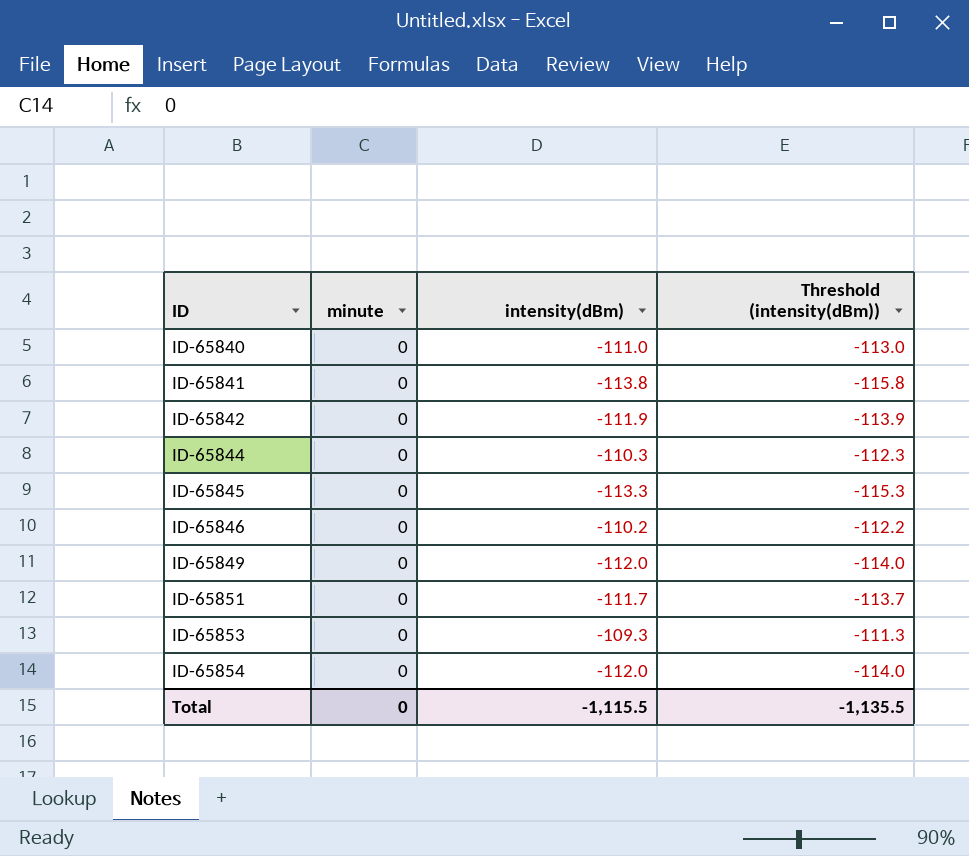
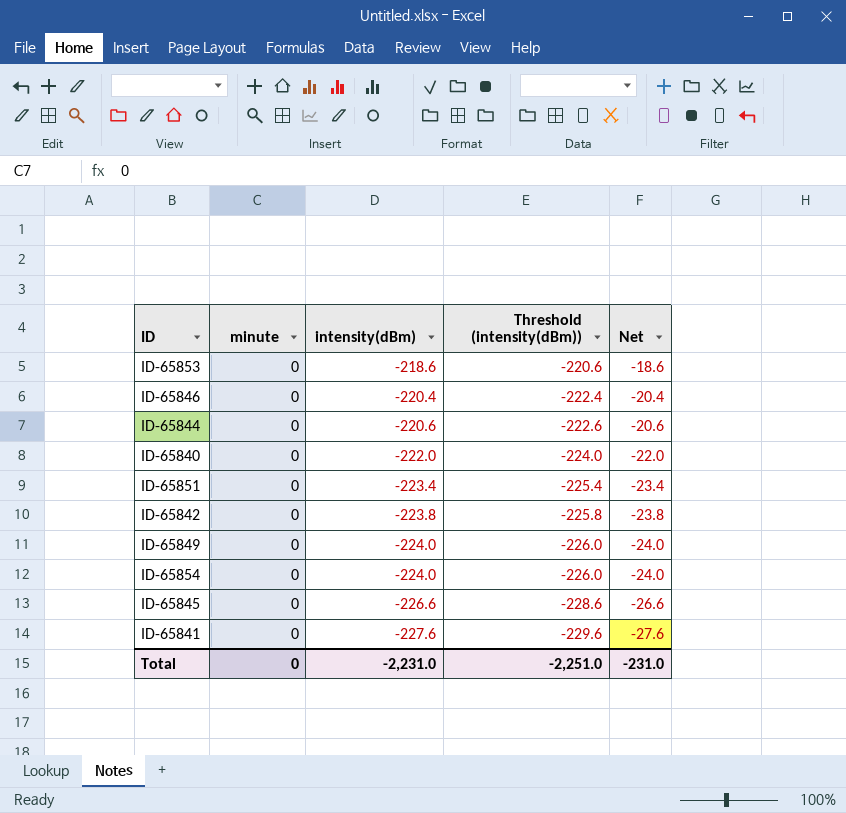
row order: ID ascending -> intensity(dBm) descending
column Net | formula: none -> [intensity(dBm)] + 200
ID-65853 | intensity(dBm): -109.3 -> -218.6
ID-65853 | Threshold (intensity(dBm)): -111.3 -> -220.6
ID-65846 | intensity(dBm): -110.2 -> -220.4
ID-65846 | Threshold (intensity(dBm)): -112.2 -> -222.4
ID-65844 | intensity(dBm): -110.3 -> -220.6
ID-65844 | Threshold (intensity(dBm)): -112.3 -> -222.6
ID-65840 | intensity(dBm): -111.0 -> -222.0
ID-65840 | Threshold (intensity(dBm)): -113.0 -> -224.0
ID-65851 | intensity(dBm): -111.7 -> -223.4
ID-65851 | Threshold (intensity(dBm)): -113.7 -> -225.4
ID-65842 | intensity(dBm): -111.9 -> -223.8
ID-65842 | Threshold (intensity(dBm)): -113.9 -> -225.8
ID-65849 | intensity(dBm): -112.0 -> -224.0
ID-65849 | Threshold (intensity(dBm)): -114.0 -> -226.0
ID-65854 | intensity(dBm): -112.0 -> -224.0
ID-65854 | Threshold (intensity(dBm)): -114.0 -> -226.0
ID-65845 | intensity(dBm): -113.3 -> -226.6
ID-65845 | Threshold (intensity(dBm)): -115.3 -> -228.6
ID-65841 | intensity(dBm): -113.8 -> -227.6
ID-65841 | Threshold (intensity(dBm)): -115.8 -> -229.6
Total | intensity(dBm): -1,115.5 -> -2,231.0
Total | Threshold (intensity(dBm)): -1,135.5 -> -2,251.0

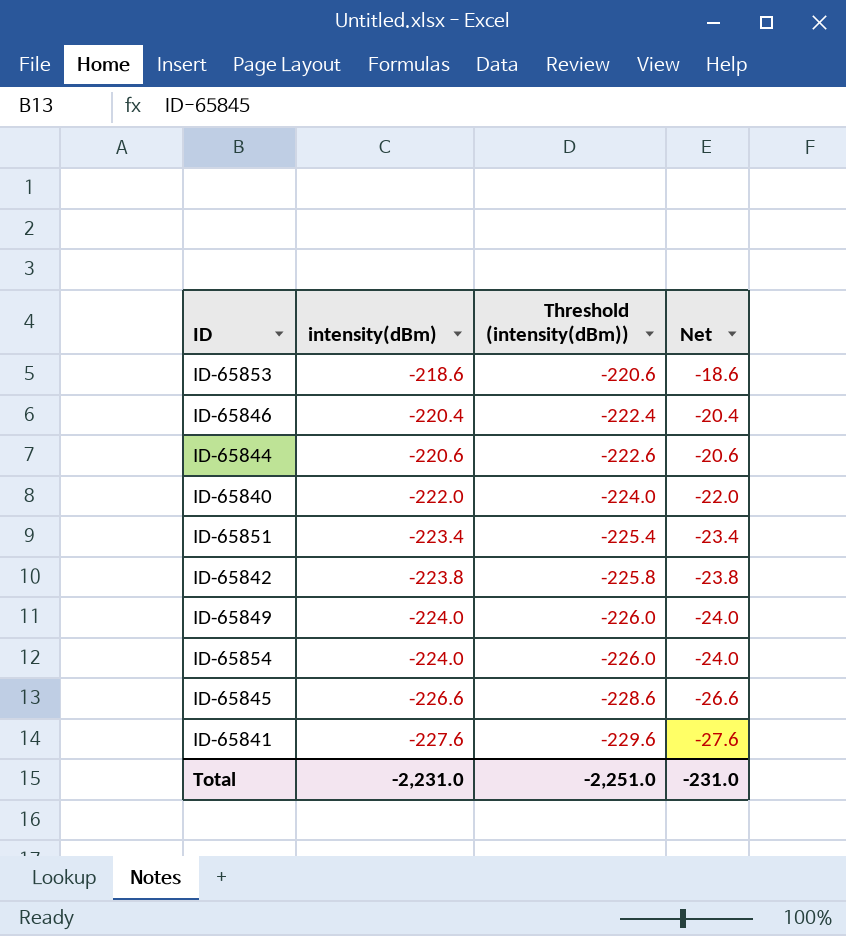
column minute | position: 2 -> none

